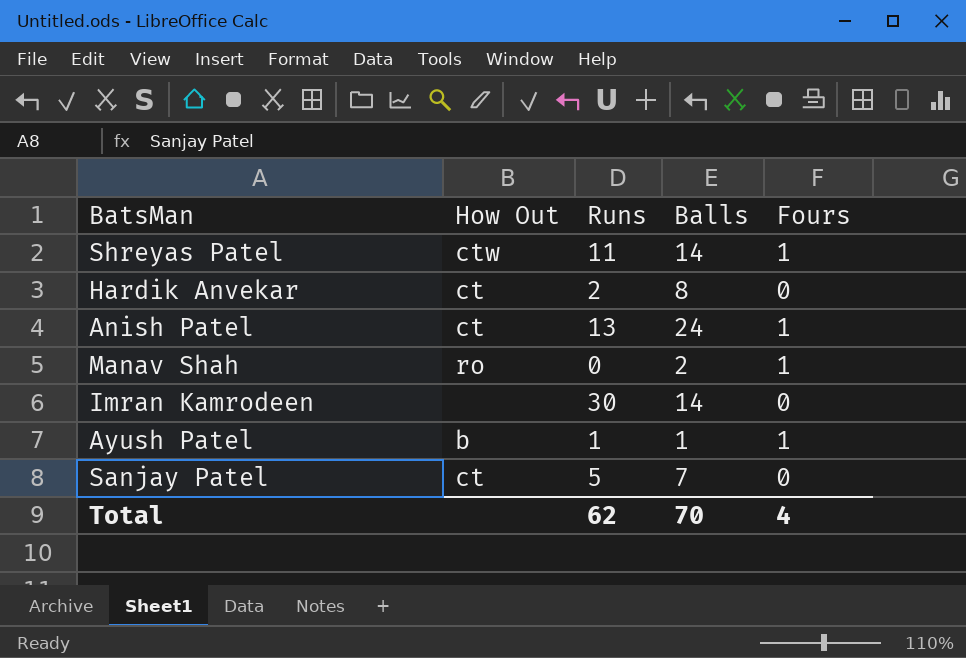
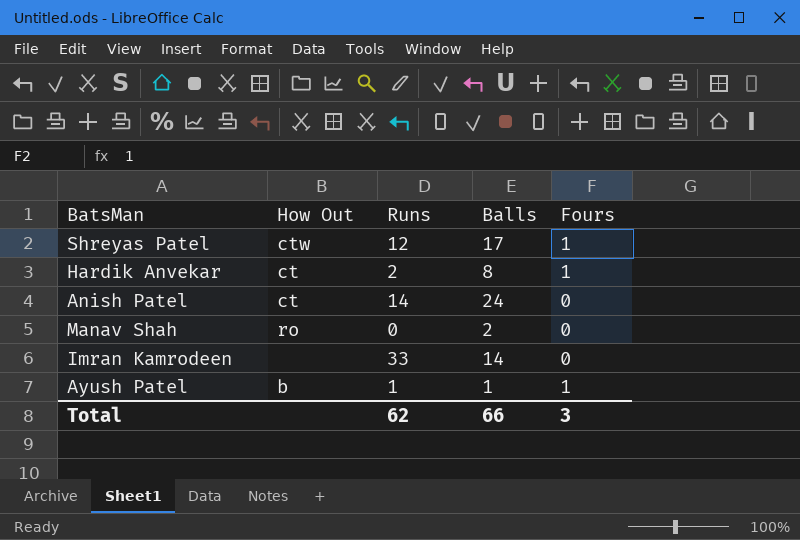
row Sanjay Patel: ct | 5 | 7 | 0 -> none
Shreyas Patel | Runs: 11 -> 12
Shreyas Patel | Balls: 14 -> 17
Hardik Anvekar | Fours: 0 -> 1
Anish Patel | Runs: 13 -> 14
Anish Patel | Fours: 1 -> 0
Manav Shah | Fours: 1 -> 0
Imran Kamrodeen | Runs: 30 -> 33
Total | Balls: 70 -> 66
Total | Fours: 4 -> 3

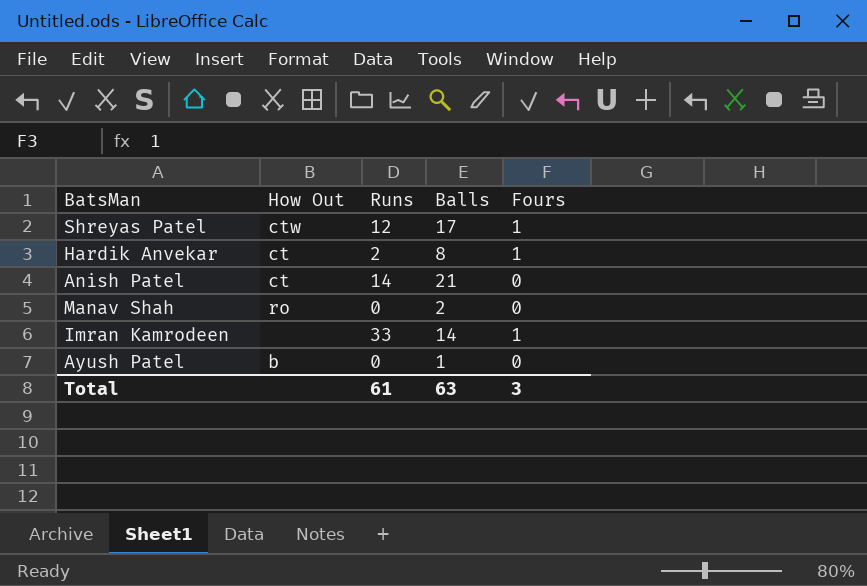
Anish Patel | Balls: 24 -> 21
Imran Kamrodeen | Fours: 0 -> 1
Ayush Patel | Runs: 1 -> 0
Ayush Patel | Fours: 1 -> 0
Total | Runs: 62 -> 61
Total | Balls: 66 -> 63

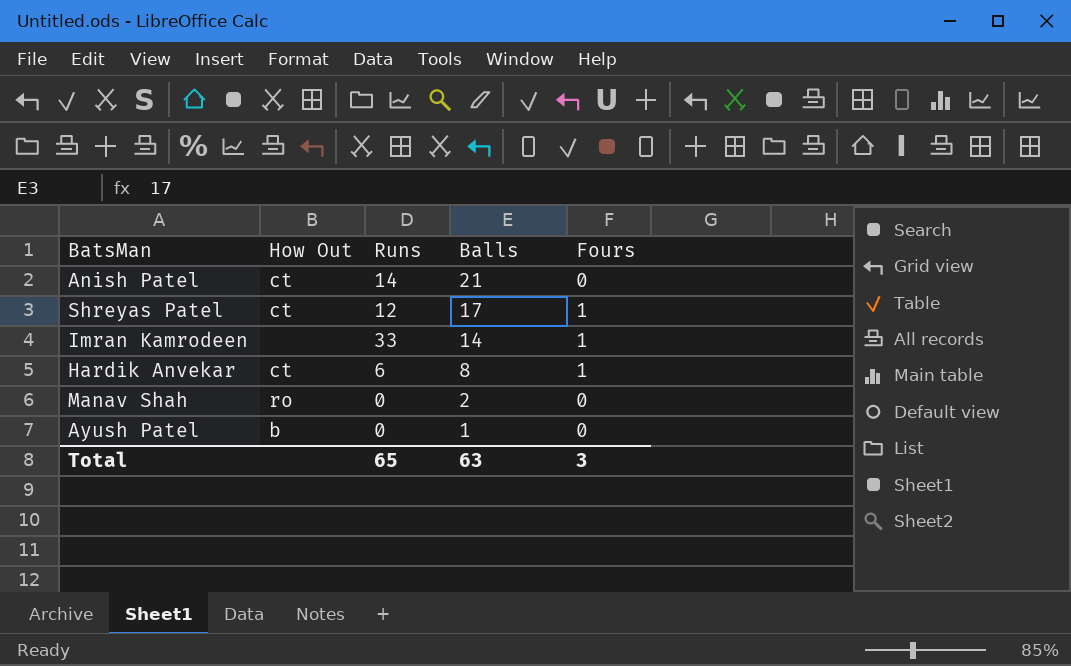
row order: none -> Balls descending
Shreyas Patel | How Out: ctw -> ct
Hardik Anvekar | Runs: 2 -> 6
Total | Runs: 61 -> 65

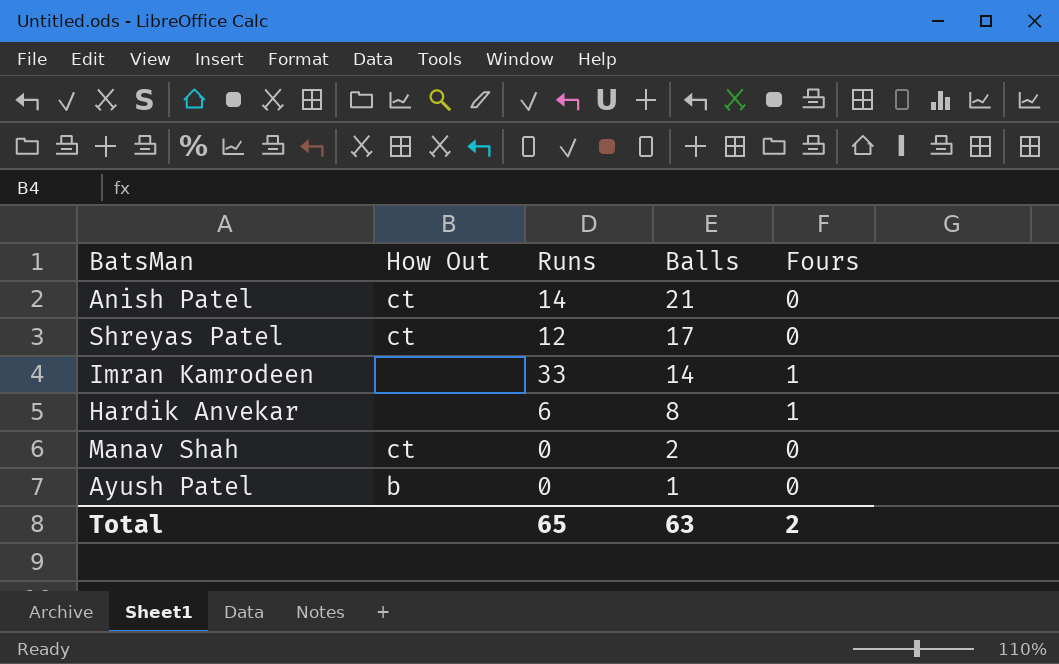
Shreyas Patel | Fours: 1 -> 0
Hardik Anvekar | How Out: ct -> none
Manav Shah | How Out: ro -> ct
Total | Fours: 3 -> 2

